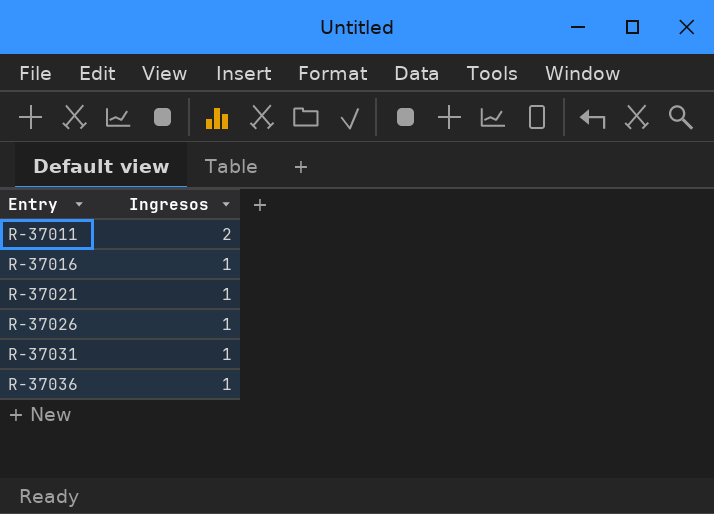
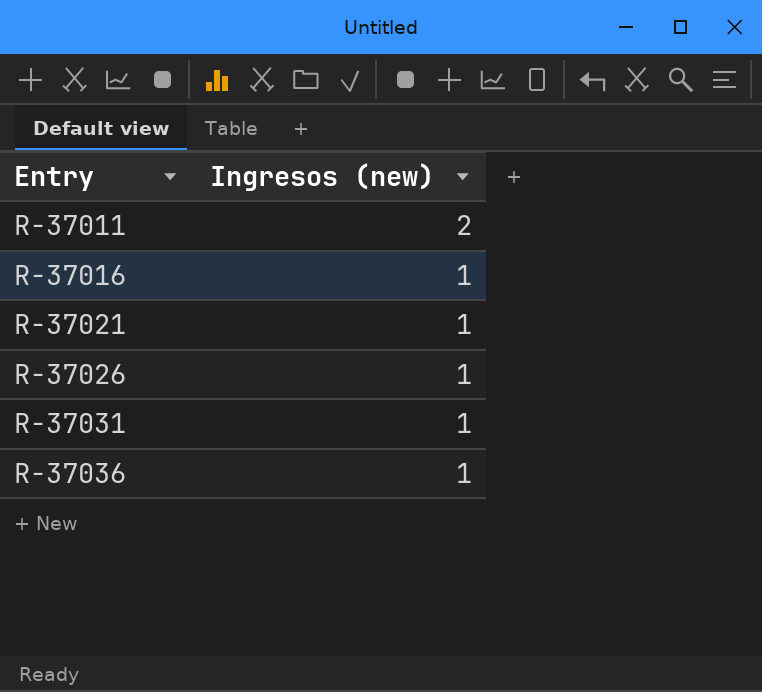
column name: Ingresos -> Ingresos (new)

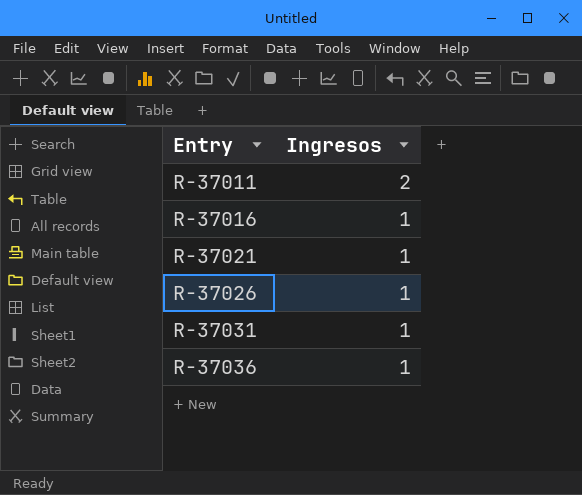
column name: Ingresos (new) -> Ingresos

